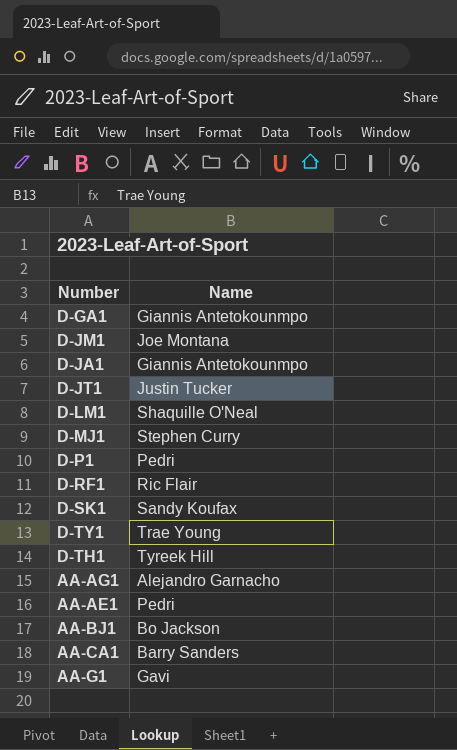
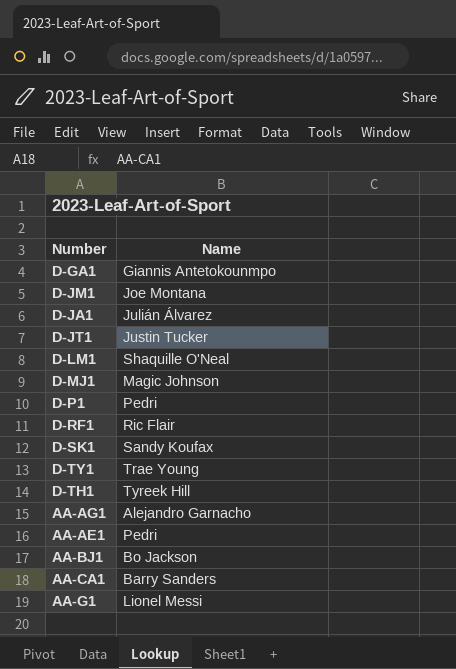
D-JA1 | Name: Giannis Antetokounmpo -> Julián Álvarez
D-MJ1 | Name: Stephen Curry -> Magic Johnson
AA-G1 | Name: Gavi -> Lionel Messi

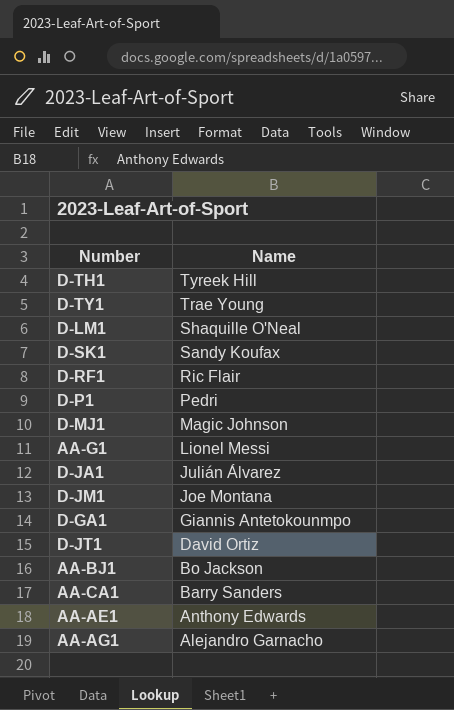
row order: none -> Name descending
D-JT1 | Name: Justin Tucker -> David Ortiz
AA-AE1 | Name: Pedri -> Anthony Edwards

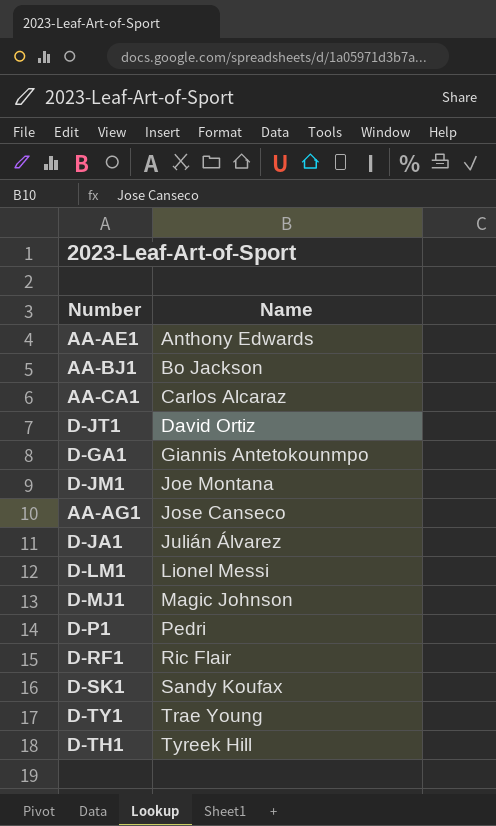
row order: Name descending -> Name ascending
row AA-G1: Lionel Messi -> none
AA-CA1 | Name: Barry Sanders -> Carlos Alcaraz
AA-AG1 | Name: Alejandro Garnacho -> Jose Canseco
D-LM1 | Name: Shaquille O'Neal -> Lionel Messi

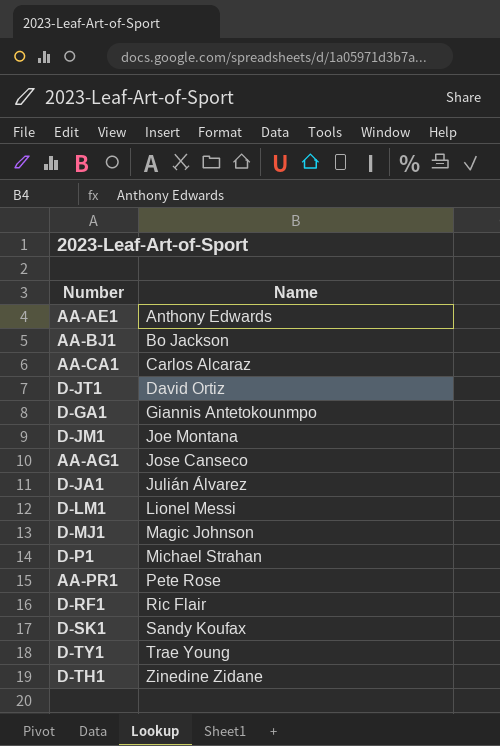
D-P1 | Name: Pedri -> Michael Strahan
row AA-PR1: none -> Pete Rose
D-TH1 | Name: Tyreek Hill -> Zinedine Zidane

